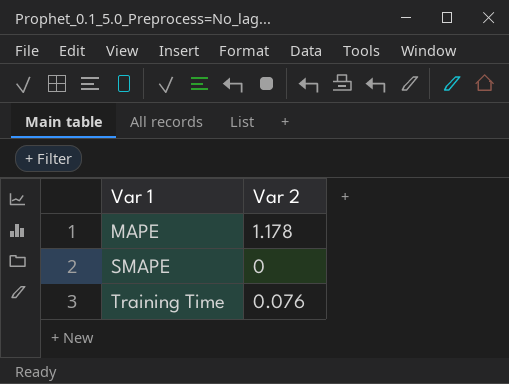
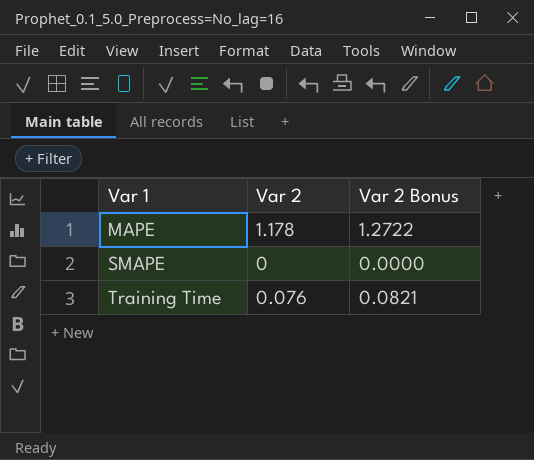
column Var 2 Bonus | formula: none -> [Var 2] * 1.08

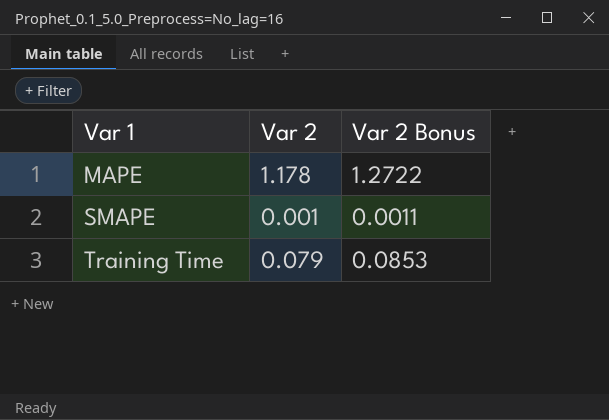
SMAPE | Var 2: 0 -> 0.001
SMAPE | Var 2 Bonus: 0.0000 -> 0.0011
Training Time | Var 2: 0.076 -> 0.079
Training Time | Var 2 Bonus: 0.0821 -> 0.0853

